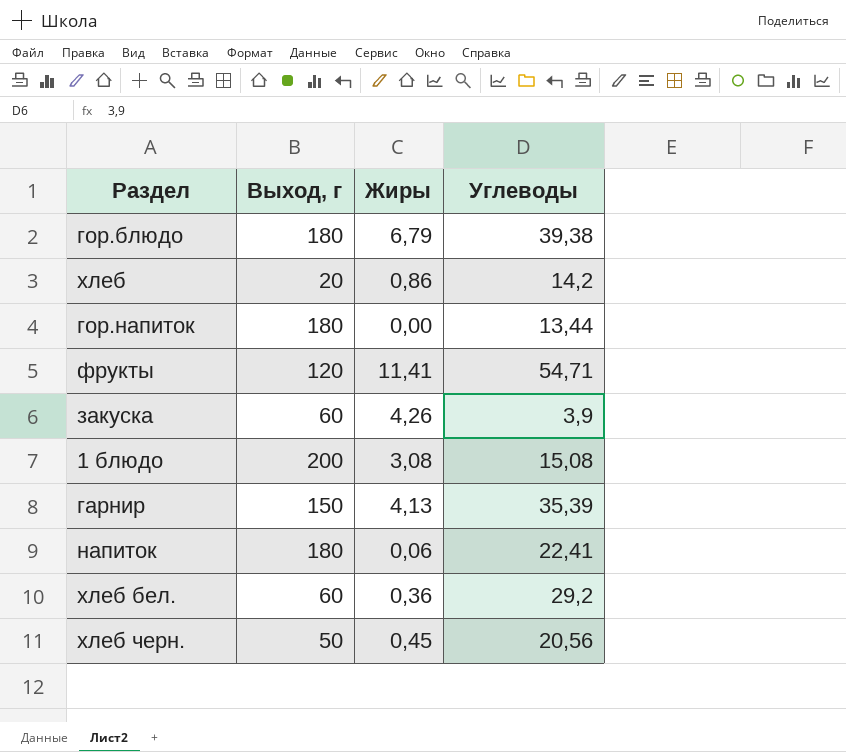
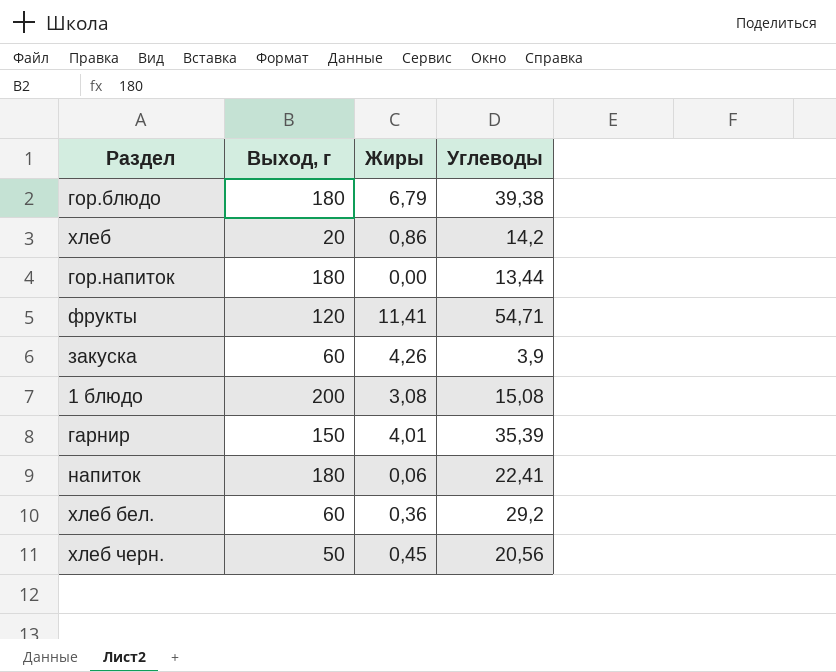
гарнир | Жиры: 4,13 -> 4,01

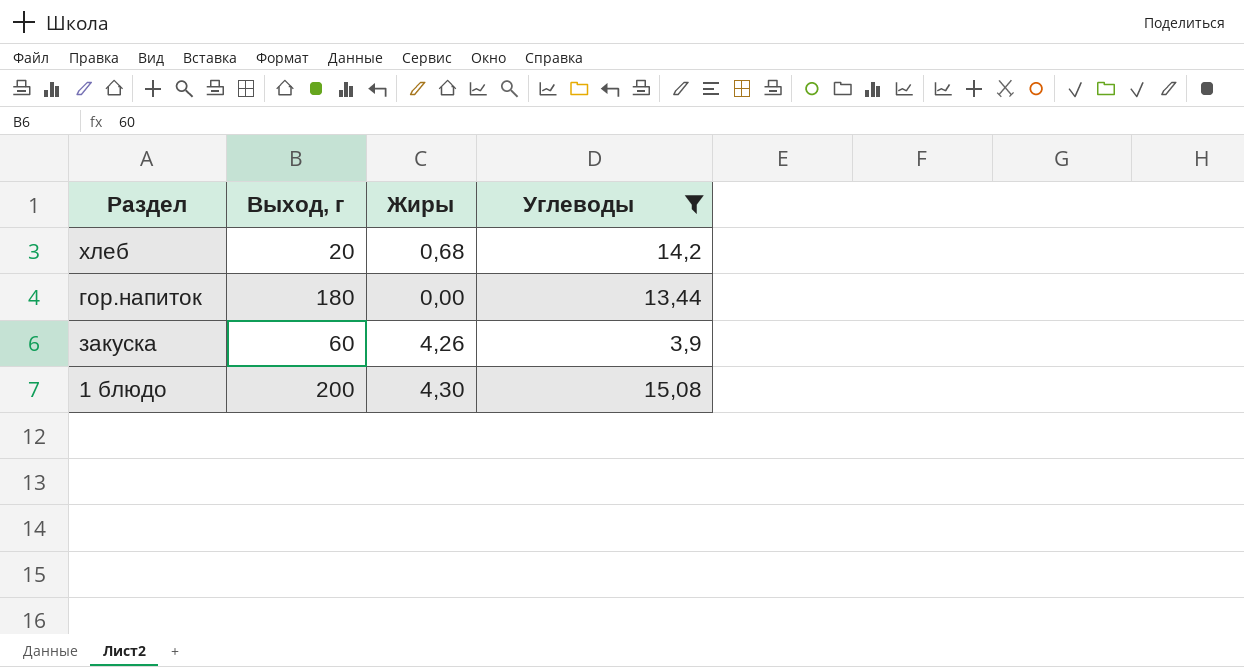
filter: none -> Углеводы <= 15,08
хлеб | Жиры: 0,86 -> 0,68
1 блюдо | Жиры: 3,08 -> 4,30

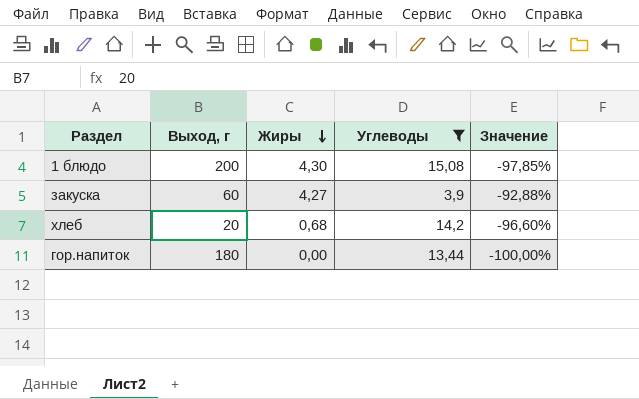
row order: none -> Жиры descending
column Значение | formula: none -> ([Жиры] - [Выход, г]) / [Выход, г]
закуска | Жиры: 4,26 -> 4,27

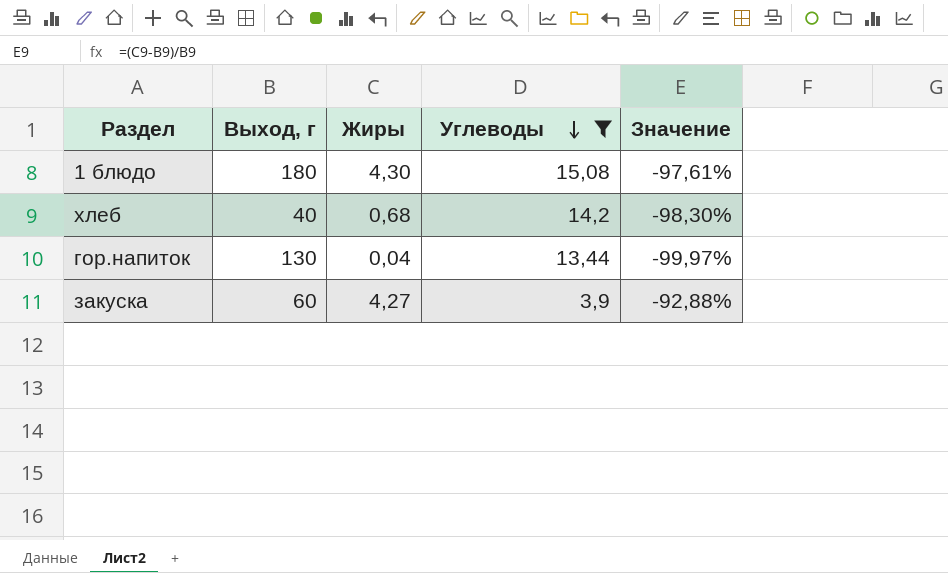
row order: Жиры descending -> Углеводы descending
1 блюдо | Выход, г: 200 -> 180
1 блюдо | Значение: -97,85% -> -97,61%
хлеб | Выход, г: 20 -> 40
хлеб | Значение: -96,60% -> -98,30%
гор.напиток | Выход, г: 180 -> 130
гор.напиток | Жиры: 0,00 -> 0,04
гор.напиток | Значение: -100,00% -> -99,97%

